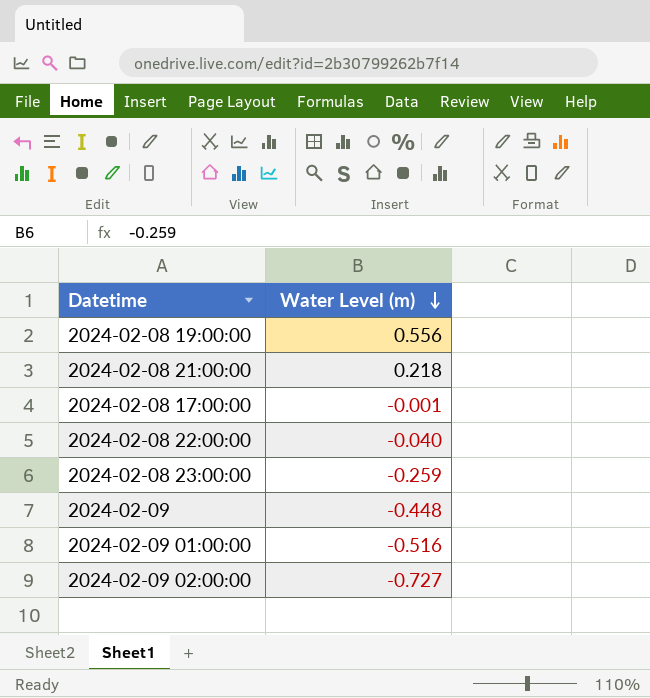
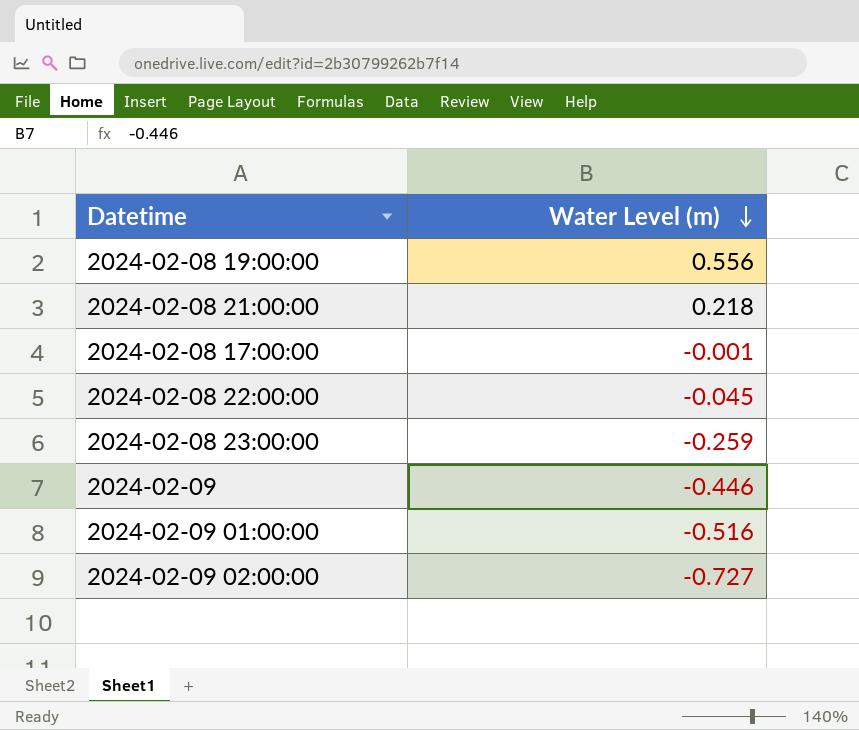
2024-02-08 22:00:00 | Water Level (m): -0.040 -> -0.045
2024-02-09 | Water Level (m): -0.448 -> -0.446

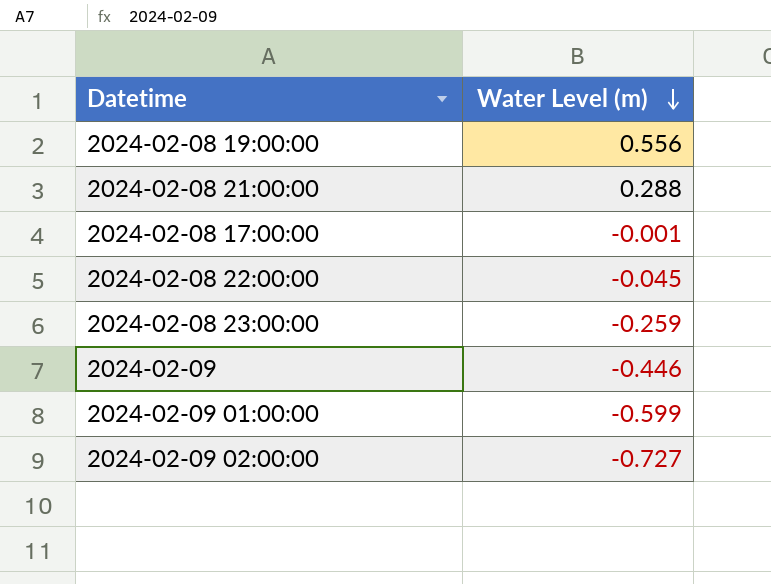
2024-02-08 21:00:00 | Water Level (m): 0.218 -> 0.288
2024-02-09 01:00:00 | Water Level (m): -0.516 -> -0.599

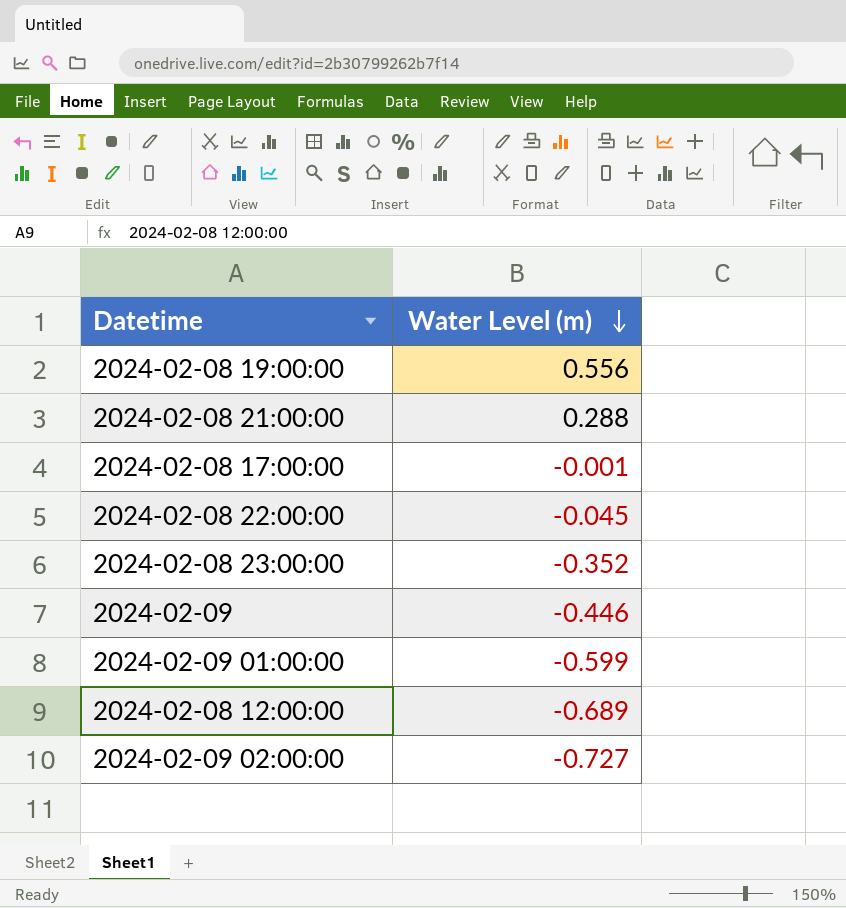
2024-02-08 23:00:00 | Water Level (m): -0.259 -> -0.352
row 2024-02-08 12:00:00: none -> -0.689

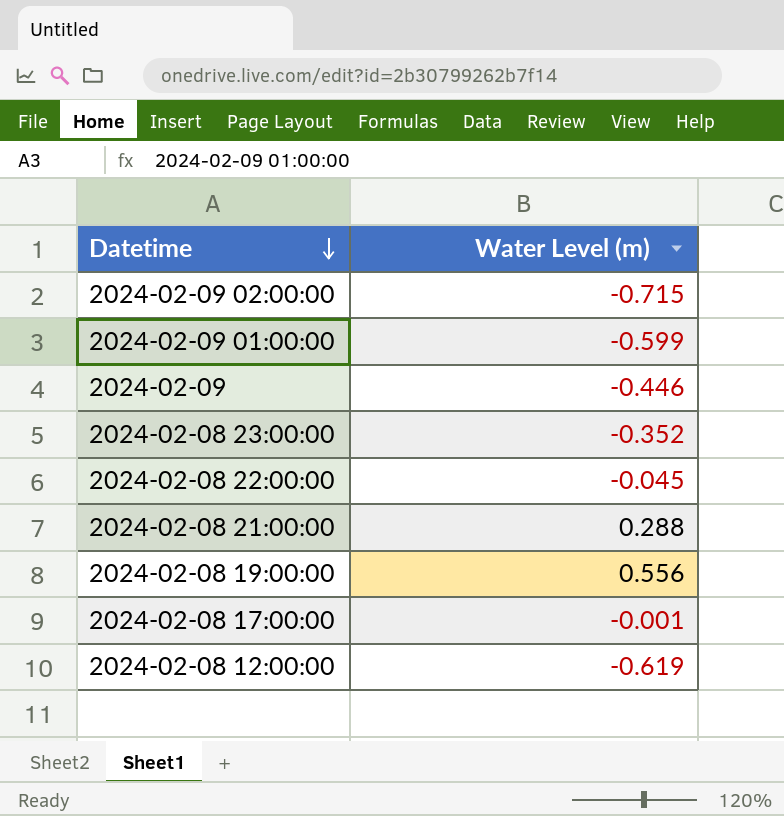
row order: Water Level (m) descending -> Datetime descending
2024-02-09 02:00:00 | Water Level (m): -0.727 -> -0.715
2024-02-08 12:00:00 | Water Level (m): -0.689 -> -0.619

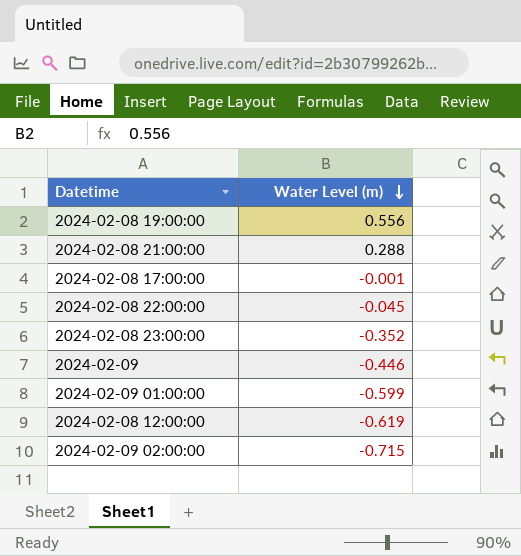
row order: Datetime descending -> Water Level (m) descending

